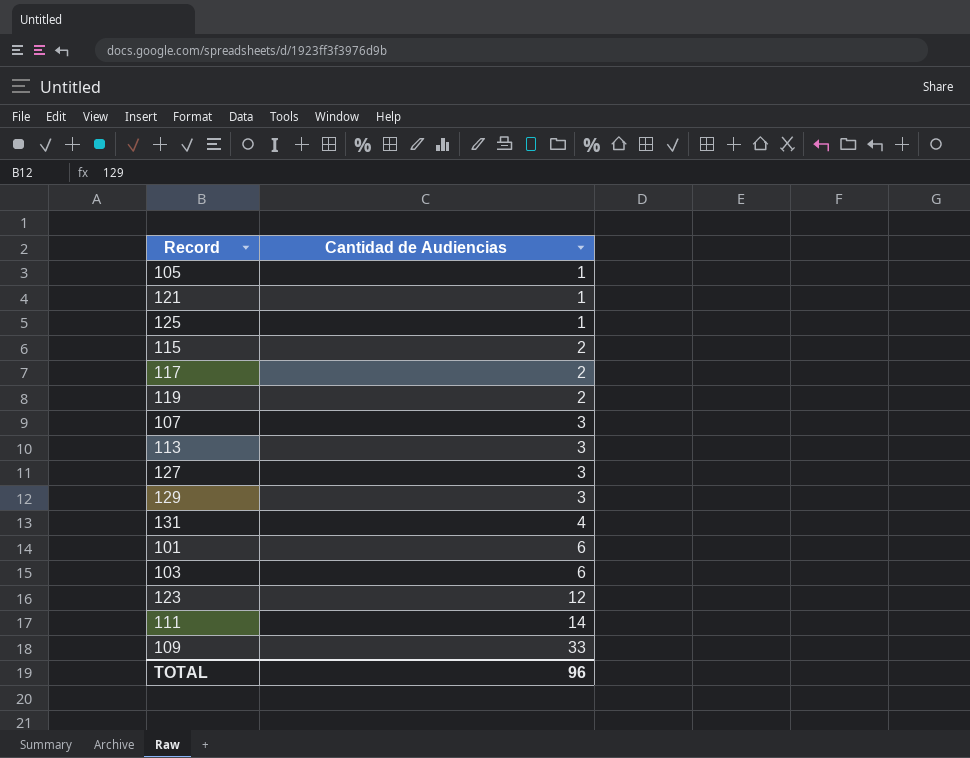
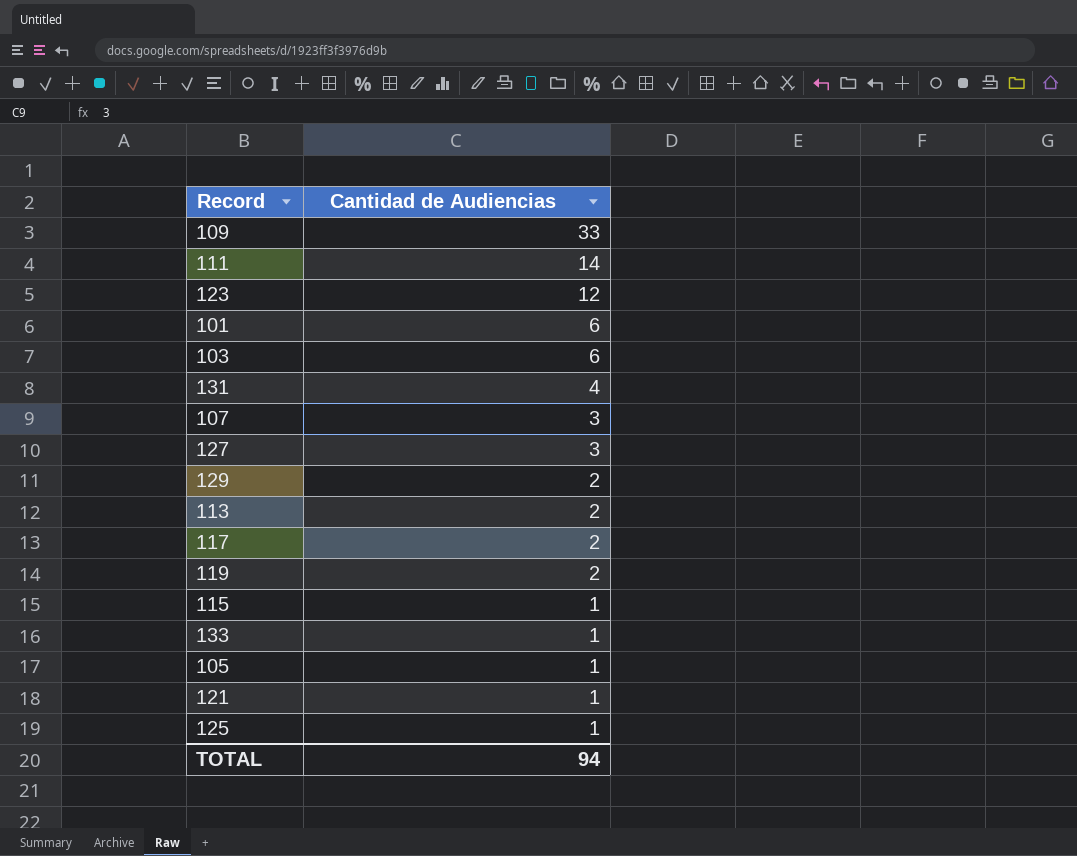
row order: Cantidad de Audiencias ascending -> Cantidad de Audiencias descending
129 | Cantidad de Audiencias: 3 -> 2
113 | Cantidad de Audiencias: 3 -> 2
115 | Cantidad de Audiencias: 2 -> 1
row 133: none -> 1
TOTAL | Cantidad de Audiencias: 96 -> 94

